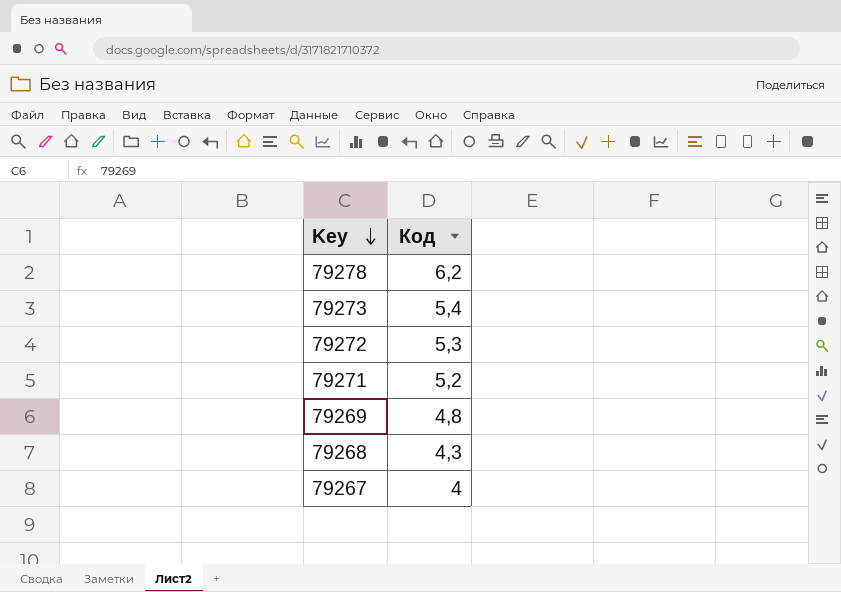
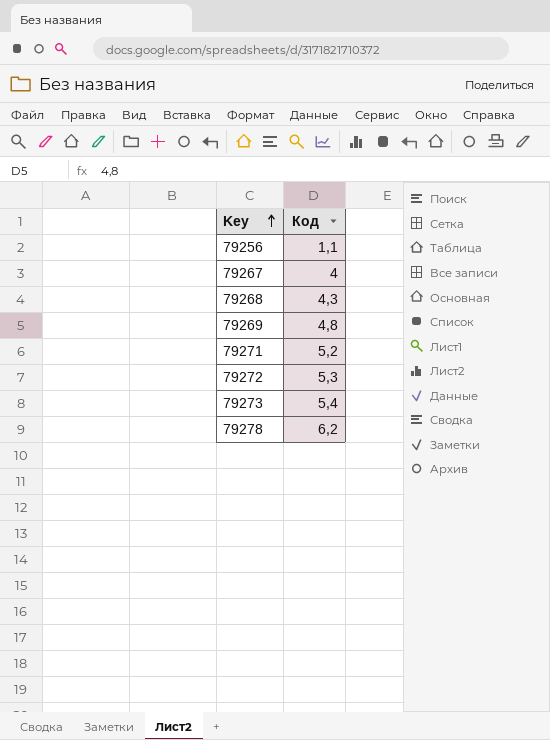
row order: Key descending -> Key ascending
row 79256: none -> 1,1

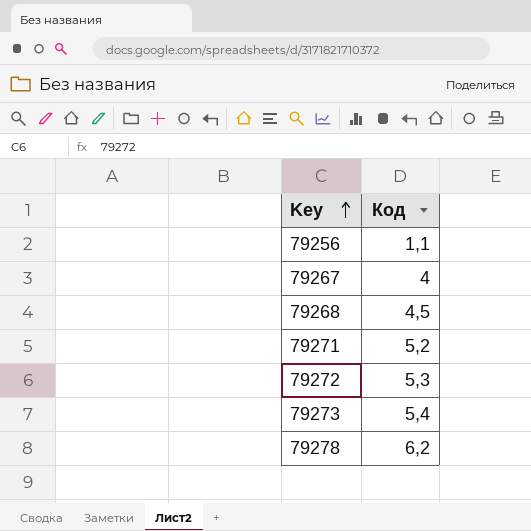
row 79269: 4,8 -> none
79268 | Код: 4,3 -> 4,5

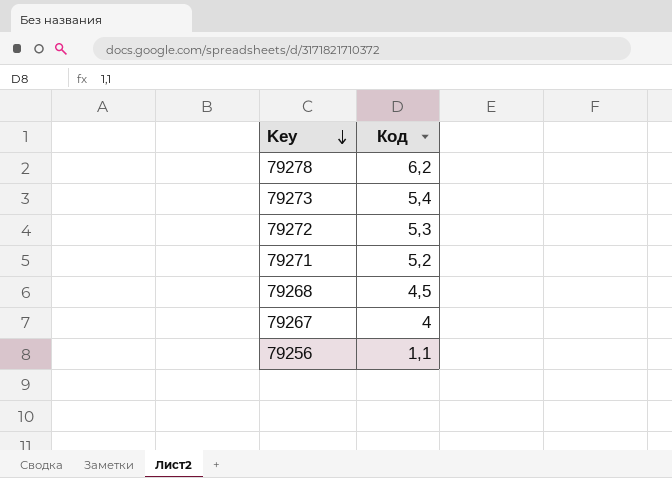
row order: Key ascending -> Key descending

